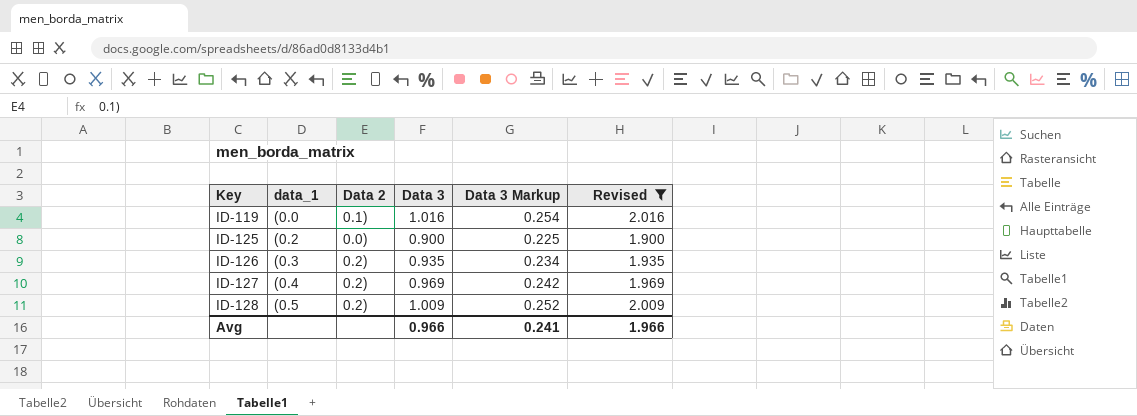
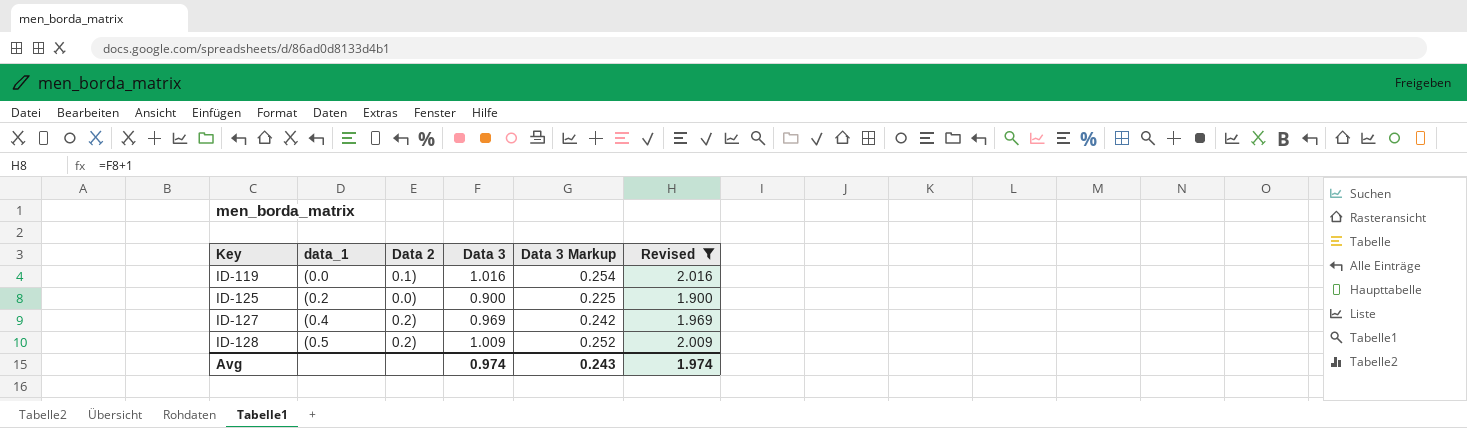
row ID-126: (0.3 | 0.2) | 0.935 | 0.234 | 1.935 -> none
Avg | Data 3: 0.966 -> 0.974
Avg | Data 3 Markup: 0.241 -> 0.243
Avg | Revised: 1.966 -> 1.974

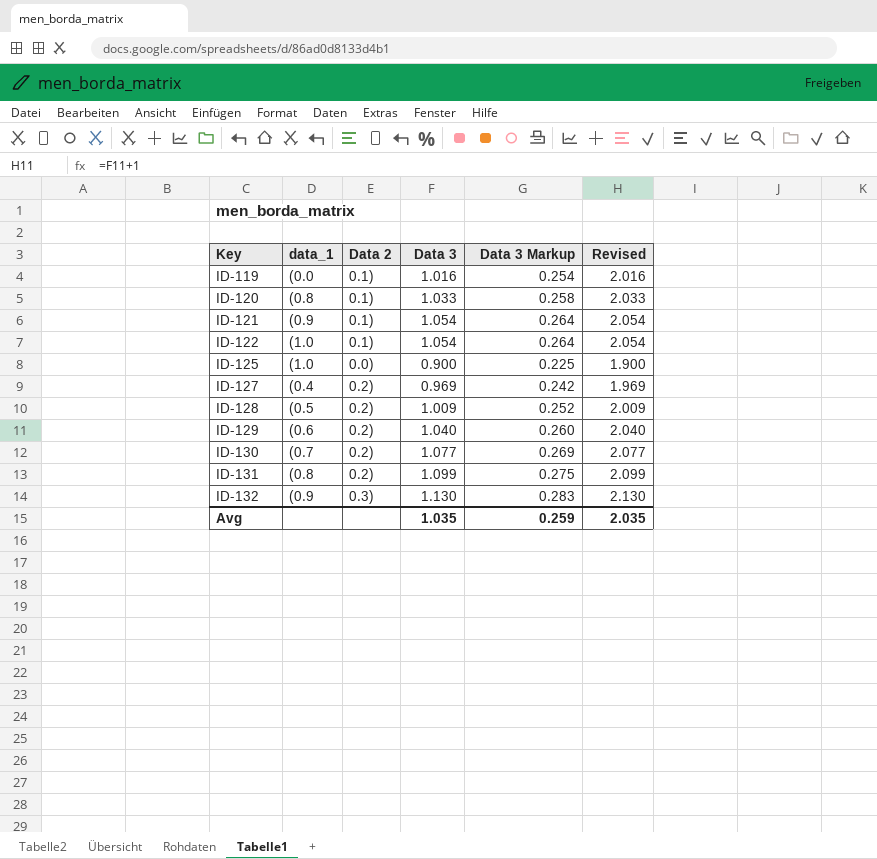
filter: Revised <= 2.016 -> none
ID-125 | data_1: (0.2 -> (1.0
Avg | Data 3: 0.974 -> 1.035
Avg | Data 3 Markup: 0.243 -> 0.259
Avg | Revised: 1.974 -> 2.035

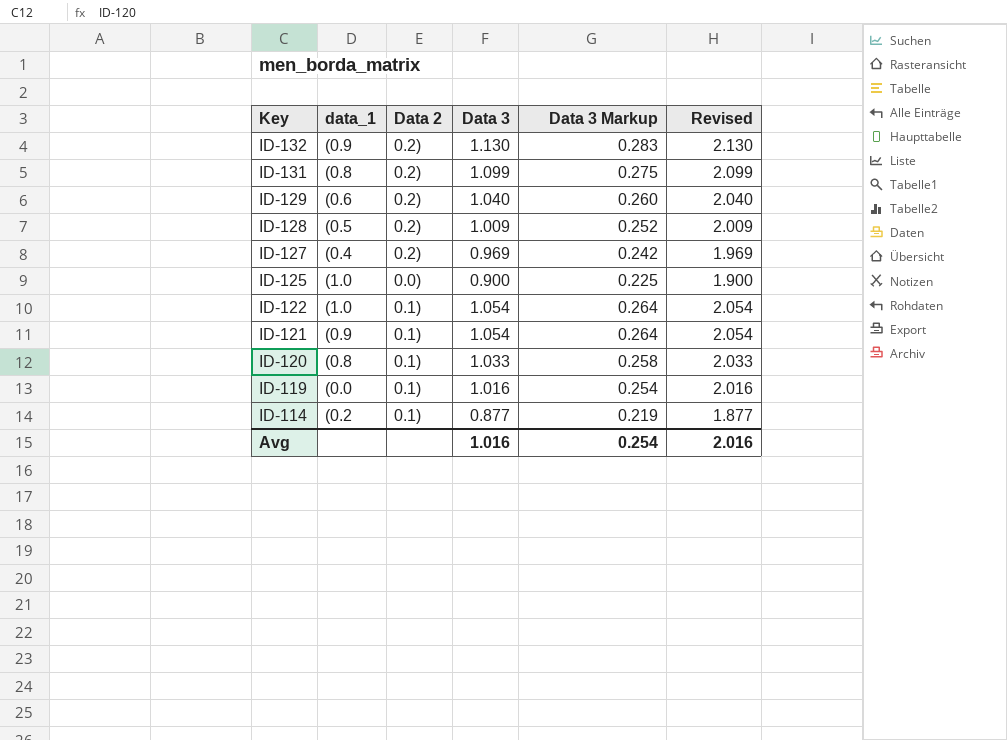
row order: Key ascending -> Key descending
row ID-130: (0.7 | 0.2) | 1.077 | 0.269 | 2.077 -> none
ID-132 | Data 2: 0.3) -> 0.2)
row ID-114: none -> (0.2 | 0.1) | 0.877 | 0.219 | 1.877
Avg | Data 3: 1.035 -> 1.016
Avg | Data 3 Markup: 0.259 -> 0.254
Avg | Revised: 2.035 -> 2.016

